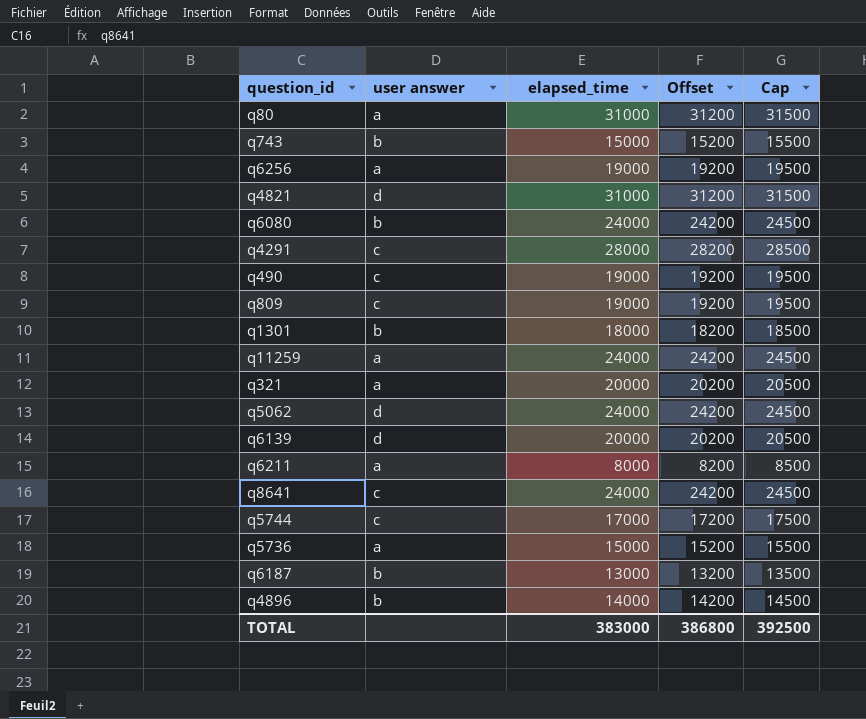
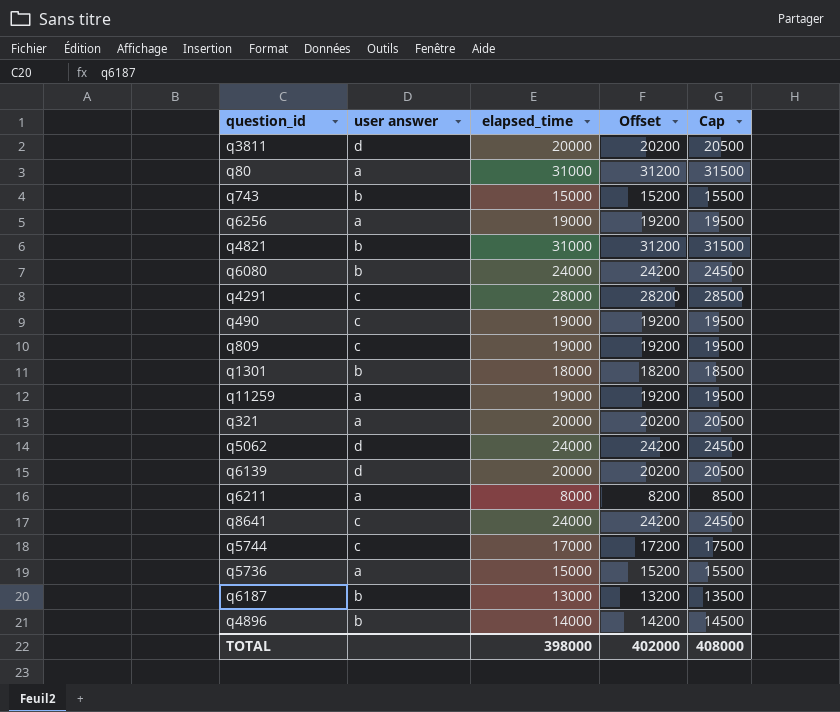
row q3811: none -> d | 20000 | 20200 | 20500
q4821 | user answer: d -> b
q11259 | elapsed_time: 24000 -> 19000
q11259 | Offset: 24200 -> 19200
q11259 | Cap: 24500 -> 19500
TOTAL | elapsed_time: 383000 -> 398000
TOTAL | Offset: 386800 -> 402000
TOTAL | Cap: 392500 -> 408000

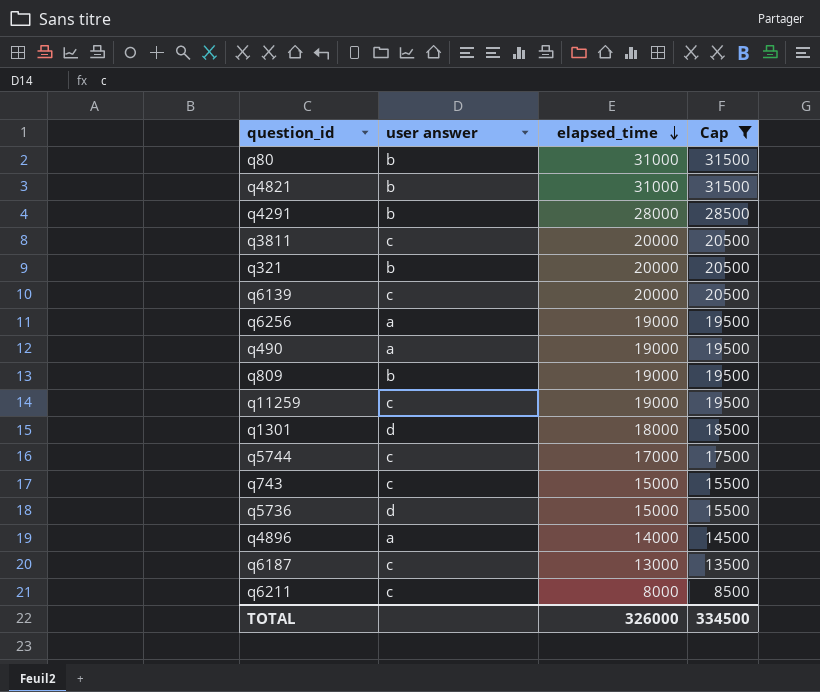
filter: none -> Cap != 24500
row order: none -> elapsed_time descending
column Offset | formula: [elapsed_time] + 200 -> none
q80 | user answer: a -> b
q4291 | user answer: c -> b
q3811 | user answer: d -> c
q321 | user answer: a -> b
q6139 | user answer: d -> c
q490 | user answer: c -> a
q809 | user answer: c -> b
q11259 | user answer: a -> c
q1301 | user answer: b -> d
q743 | user answer: b -> c
q5736 | user answer: a -> d
q4896 | user answer: b -> a
q6187 | user answer: b -> c
q6211 | user answer: a -> c
TOTAL | elapsed_time: 398000 -> 326000
TOTAL | Cap: 408000 -> 334500

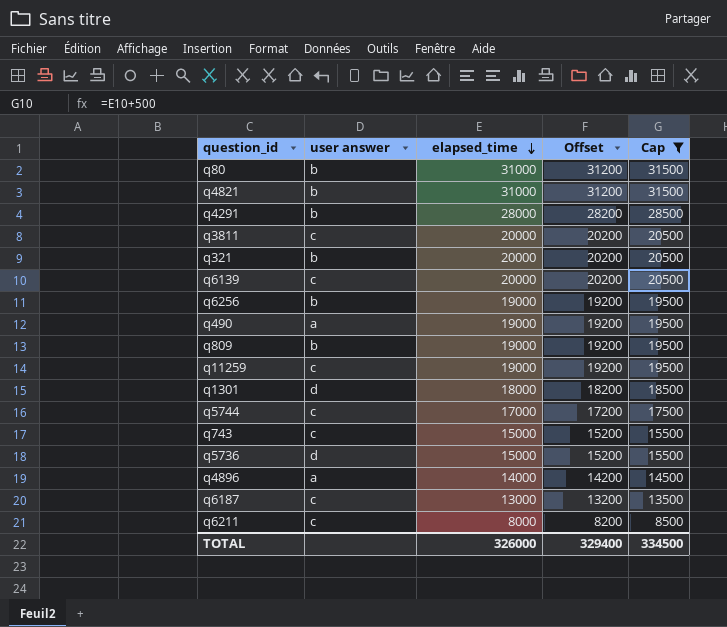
column Offset | formula: none -> [elapsed_time] + 200
q6256 | user answer: a -> b

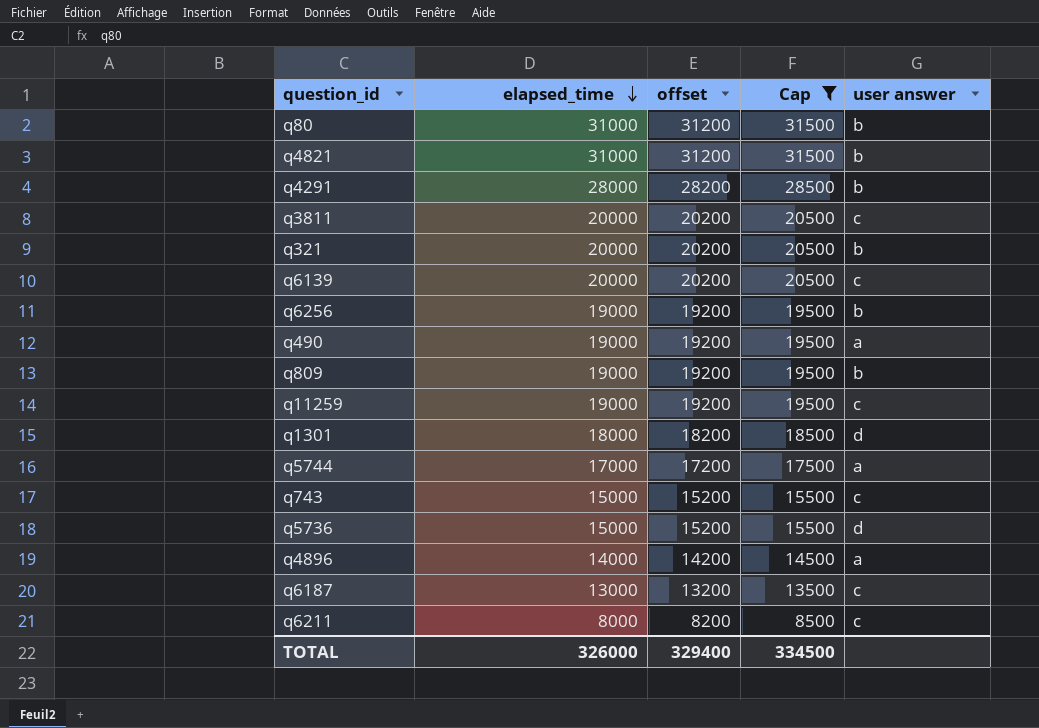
column name: Offset -> offset
column user answer | position: 2 -> 5
q5744 | user answer: c -> a

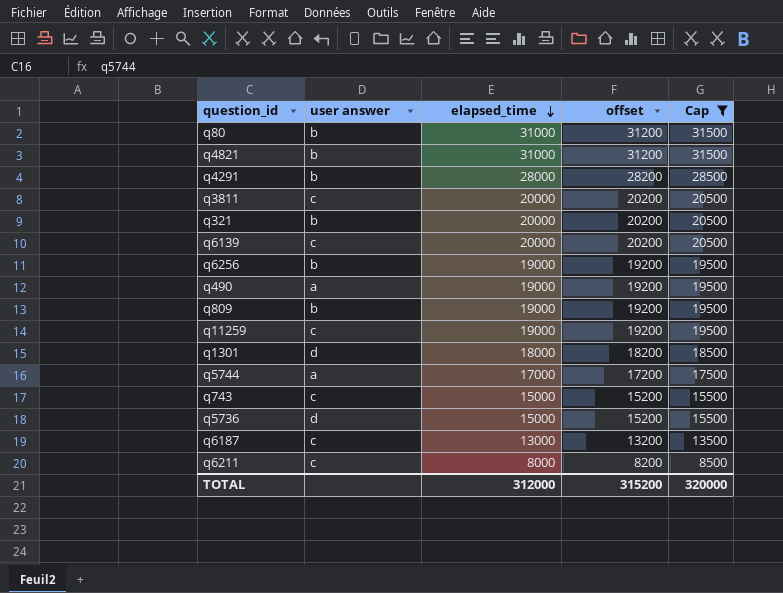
column user answer | position: 5 -> 2
row q4896: 14000 | 14200 | 14500 | a -> none
TOTAL | elapsed_time: 326000 -> 312000
TOTAL | offset: 329400 -> 315200
TOTAL | Cap: 334500 -> 320000

